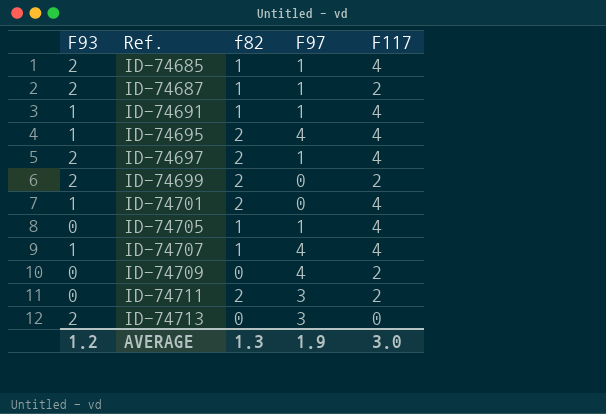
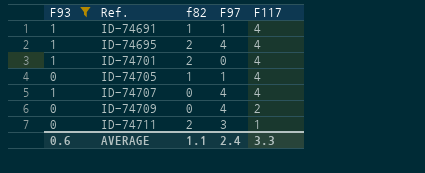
filter: none -> F93 != 2
ID-74707 | f82: 1 -> 0
ID-74711 | F117: 2 -> 1
AVERAGE | F93: 1.2 -> 0.6
AVERAGE | f82: 1.3 -> 1.1
AVERAGE | F97: 1.9 -> 2.4
AVERAGE | F117: 3.0 -> 3.3

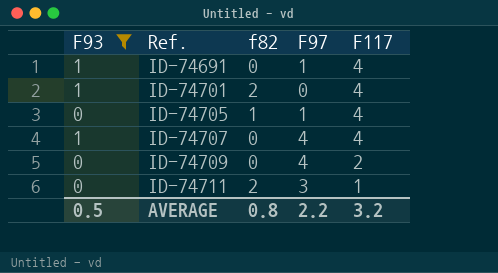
row ID-74695: 1 | 2 | 4 | 4 -> none
ID-74691 | f82: 1 -> 0
AVERAGE | F93: 0.6 -> 0.5
AVERAGE | f82: 1.1 -> 0.8
AVERAGE | F97: 2.4 -> 2.2
AVERAGE | F117: 3.3 -> 3.2

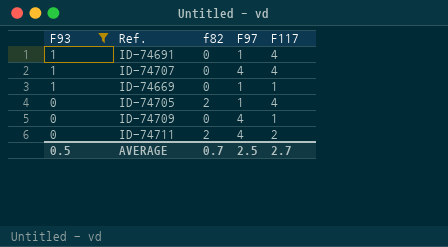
row order: Ref. ascending -> F93 descending
row ID-74701: 1 | 2 | 0 | 4 -> none
row ID-74669: none -> 1 | 0 | 1 | 1
ID-74705 | f82: 1 -> 2
ID-74709 | F117: 2 -> 1
ID-74711 | F97: 3 -> 4
ID-74711 | F117: 1 -> 2
AVERAGE | f82: 0.8 -> 0.7
AVERAGE | F97: 2.2 -> 2.5
AVERAGE | F117: 3.2 -> 2.7

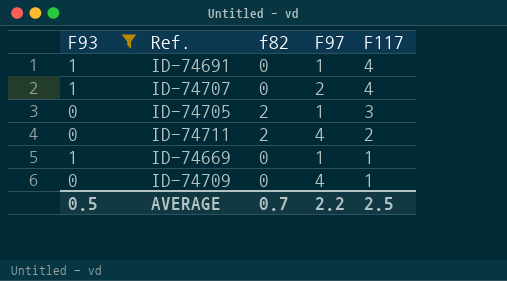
row order: F93 descending -> F117 descending
ID-74707 | F97: 4 -> 2
ID-74705 | F117: 4 -> 3
AVERAGE | F97: 2.5 -> 2.2
AVERAGE | F117: 2.7 -> 2.5

